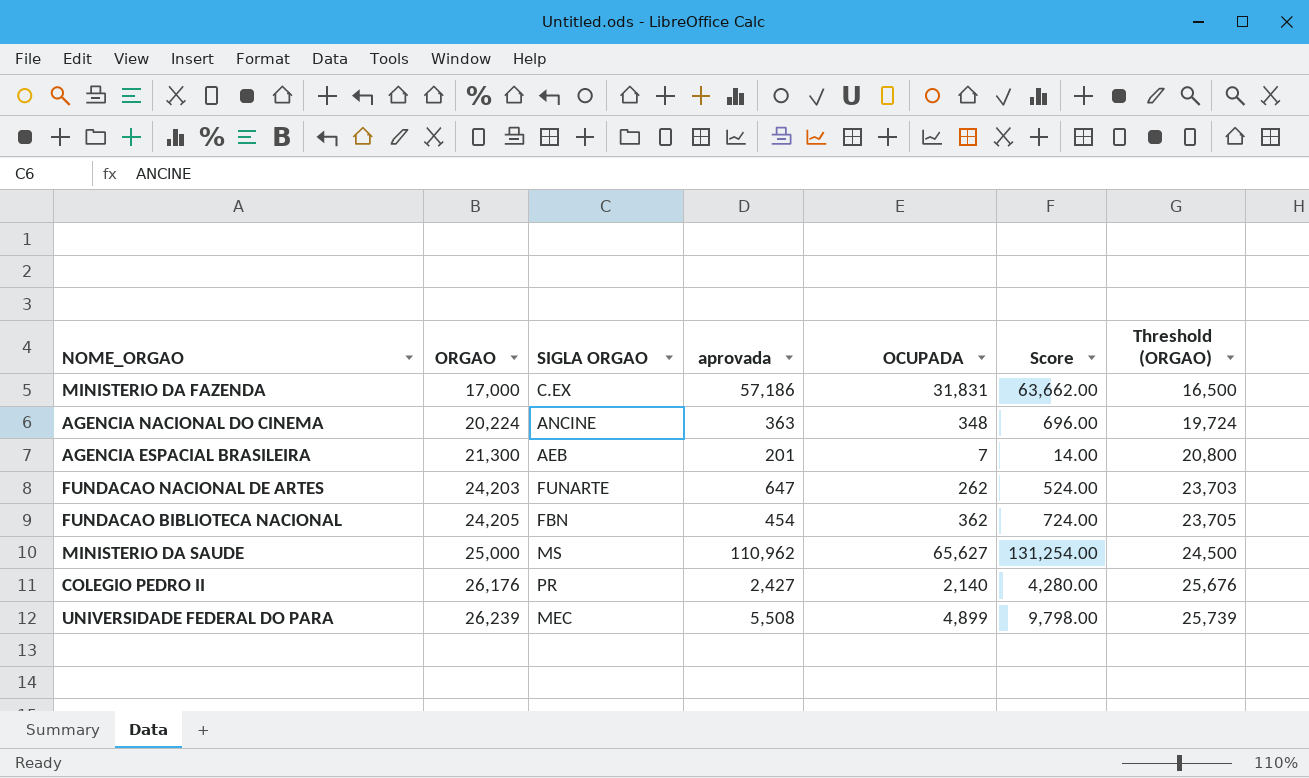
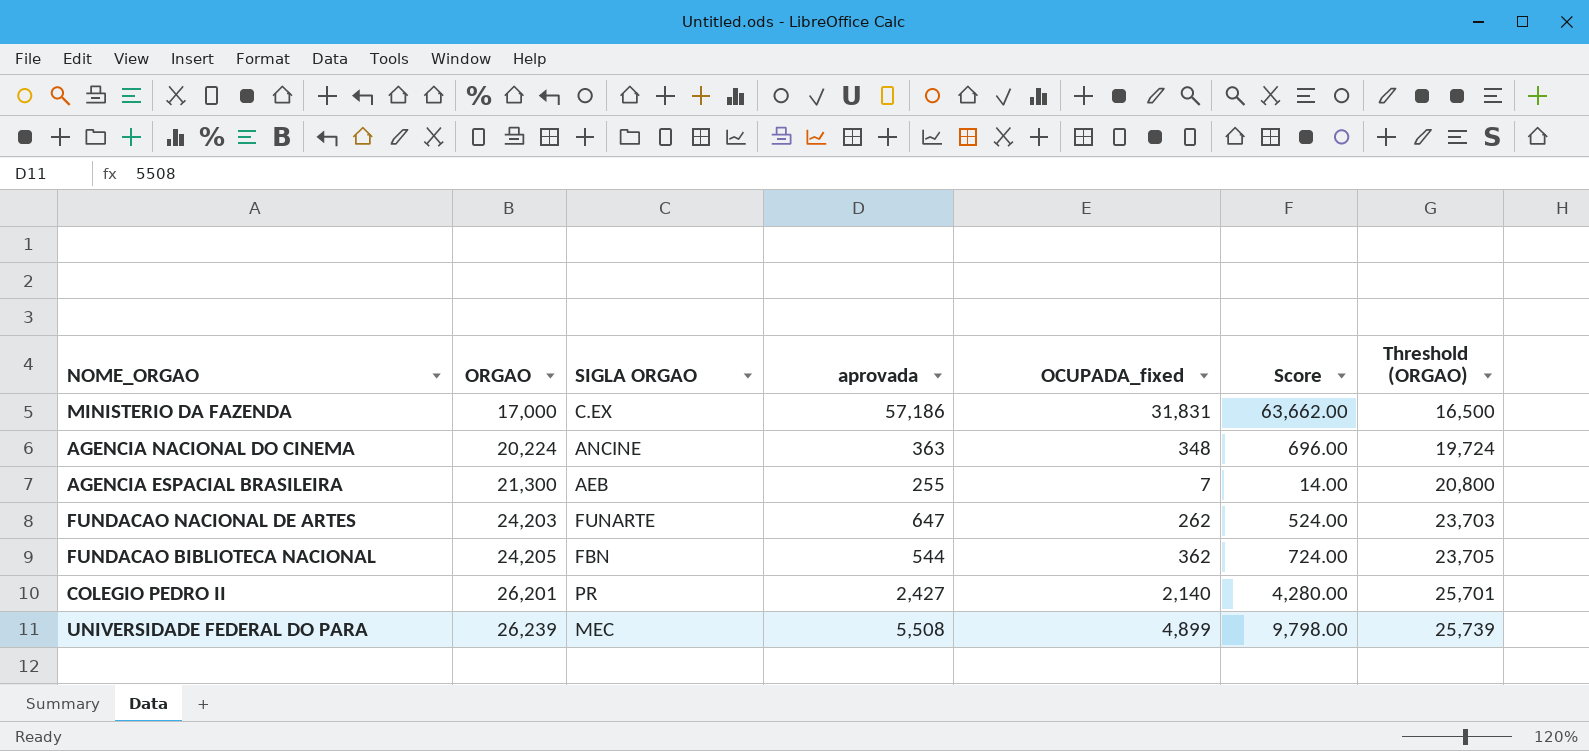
column name: OCUPADA -> OCUPADA_fixed
row MINISTERIO DA SAUDE: 25,000 | MS | 110,962 | 65,627 | 131,254.00 | 24,500 -> none
AGENCIA ESPACIAL BRASILEIRA | aprovada: 201 -> 255
FUNDACAO BIBLIOTECA NACIONAL | aprovada: 454 -> 544
COLEGIO PEDRO II | ORGAO: 26,176 -> 26,201
COLEGIO PEDRO II | Threshold (ORGAO): 25,676 -> 25,701

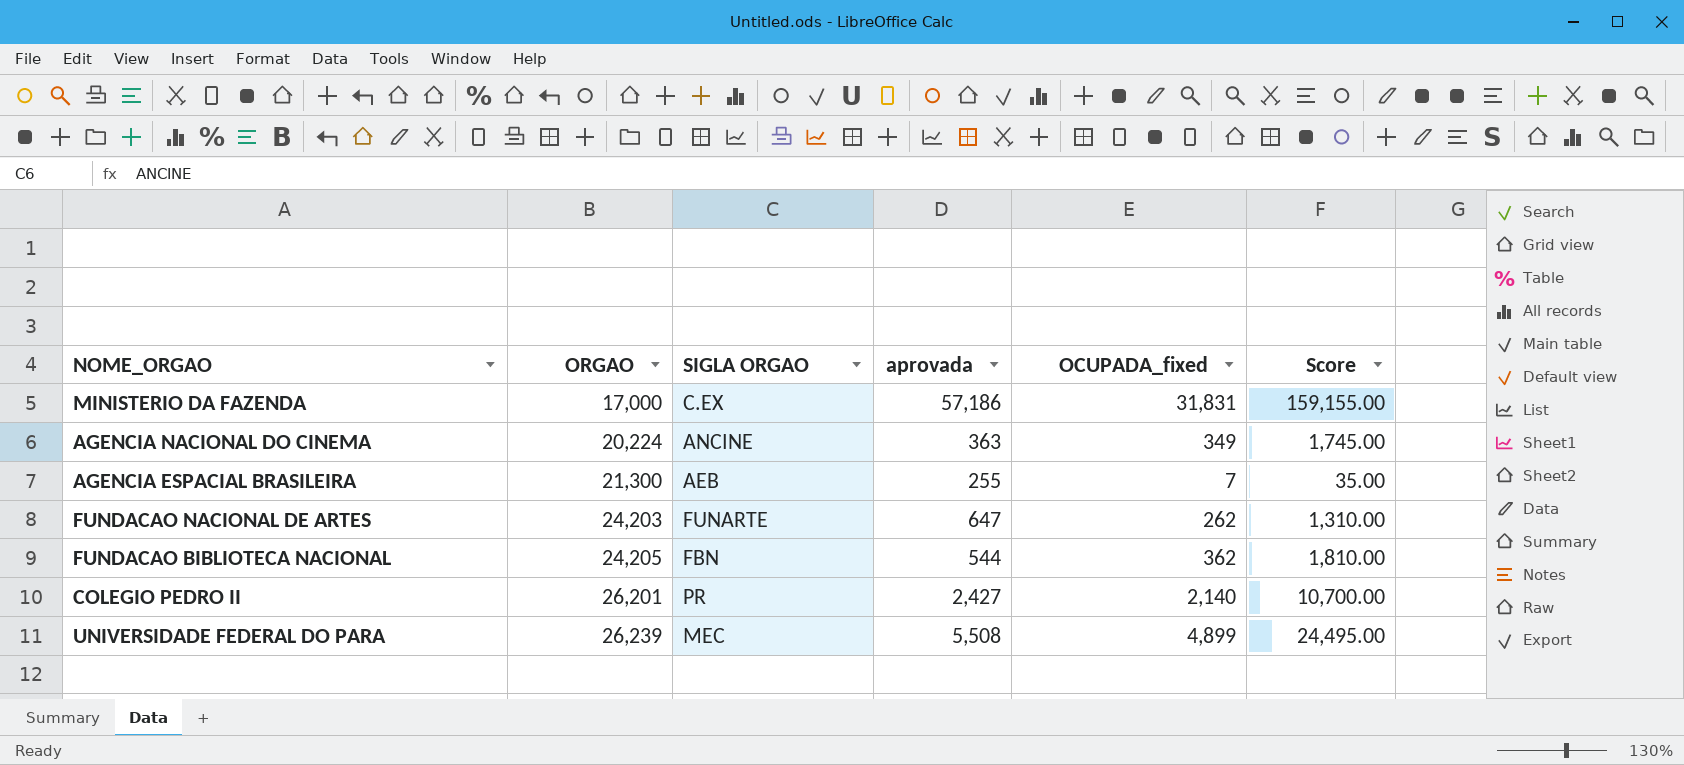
column Threshold (ORGAO) | formula: [ORGAO] - 500 -> none
column Score | formula: [OCUPADA_fixed] * 2 -> [OCUPADA_fixed] * 5
AGENCIA NACIONAL DO CINEMA | OCUPADA_fixed: 348 -> 349

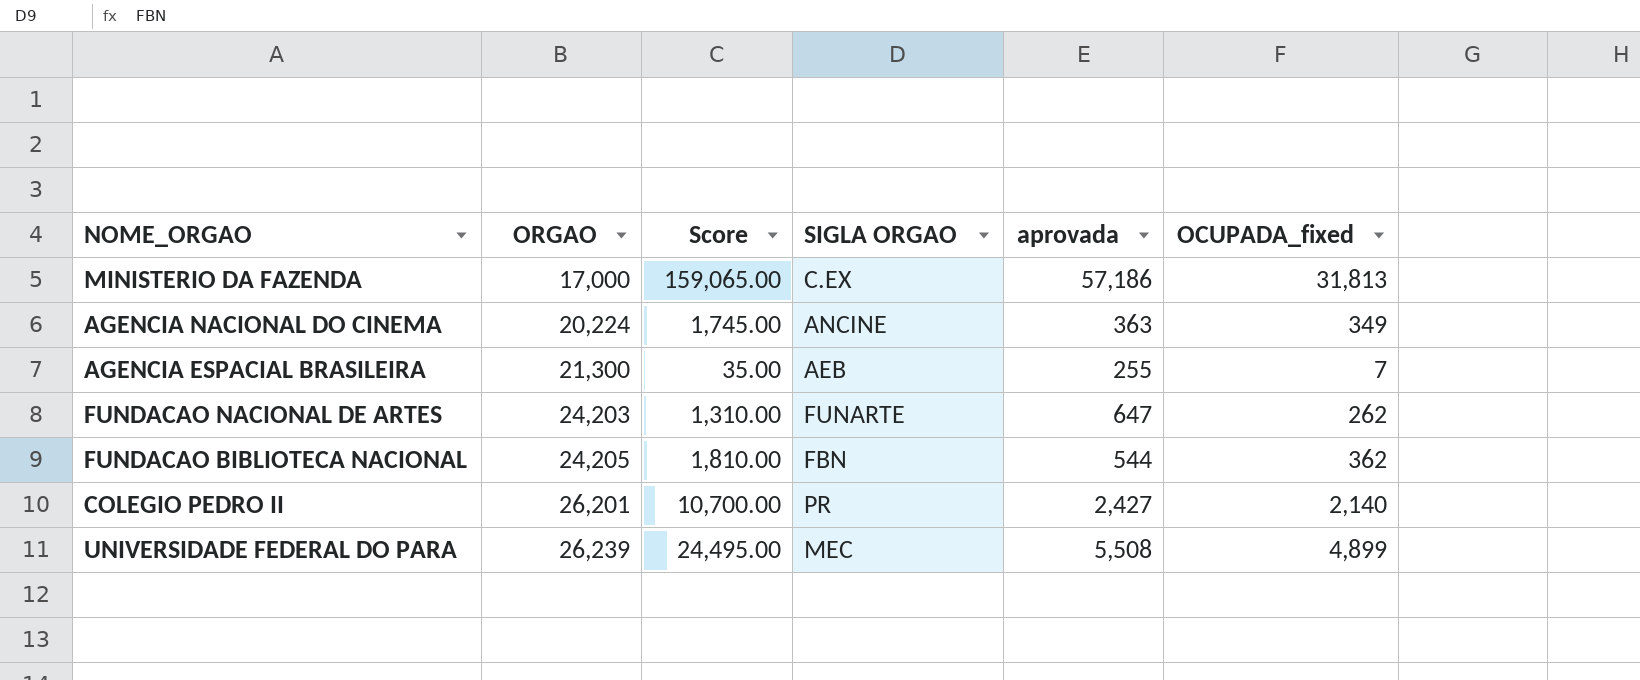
column Score | position: 6 -> 3
MINISTERIO DA FAZENDA | Score: 159,155.00 -> 159,065.00
MINISTERIO DA FAZENDA | OCUPADA_fixed: 31,831 -> 31,813

